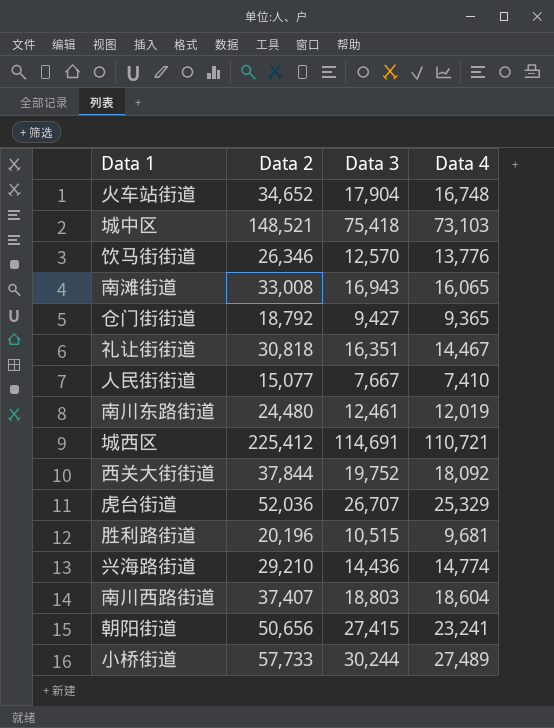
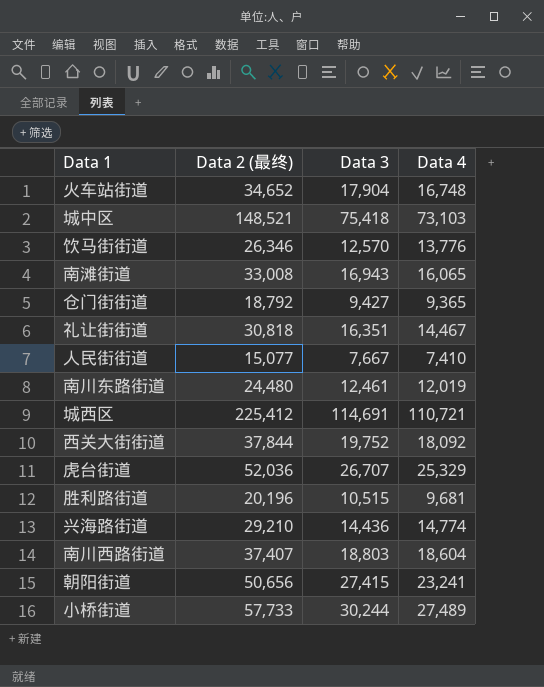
column name: Data 2 -> Data 2 (最终)

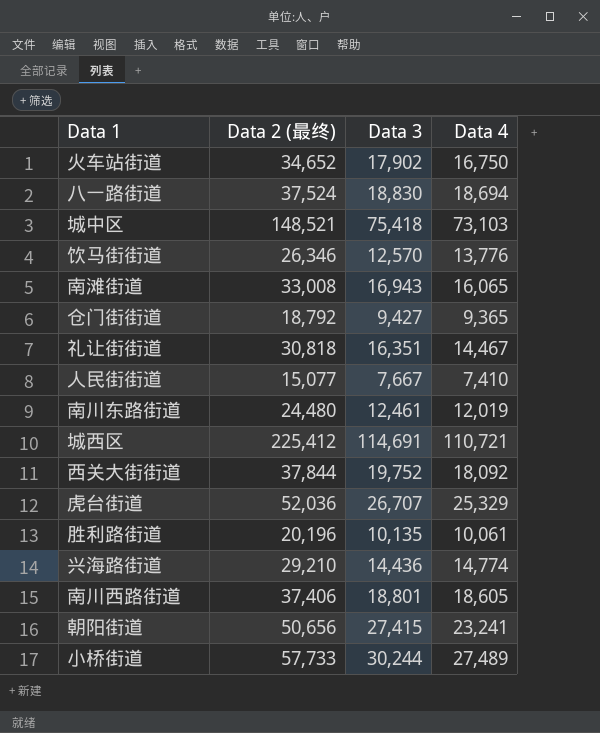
火车站街道 | Data 3: 17,904 -> 17,902
火车站街道 | Data 4: 16,748 -> 16,750
row 八一路街道: none -> 37,524 | 18,830 | 18,694
胜利路街道 | Data 3: 10,515 -> 10,135
胜利路街道 | Data 4: 9,681 -> 10,061
南川西路街道 | Data 2 (最终): 37,407 -> 37,406
南川西路街道 | Data 3: 18,803 -> 18,801
南川西路街道 | Data 4: 18,604 -> 18,605

